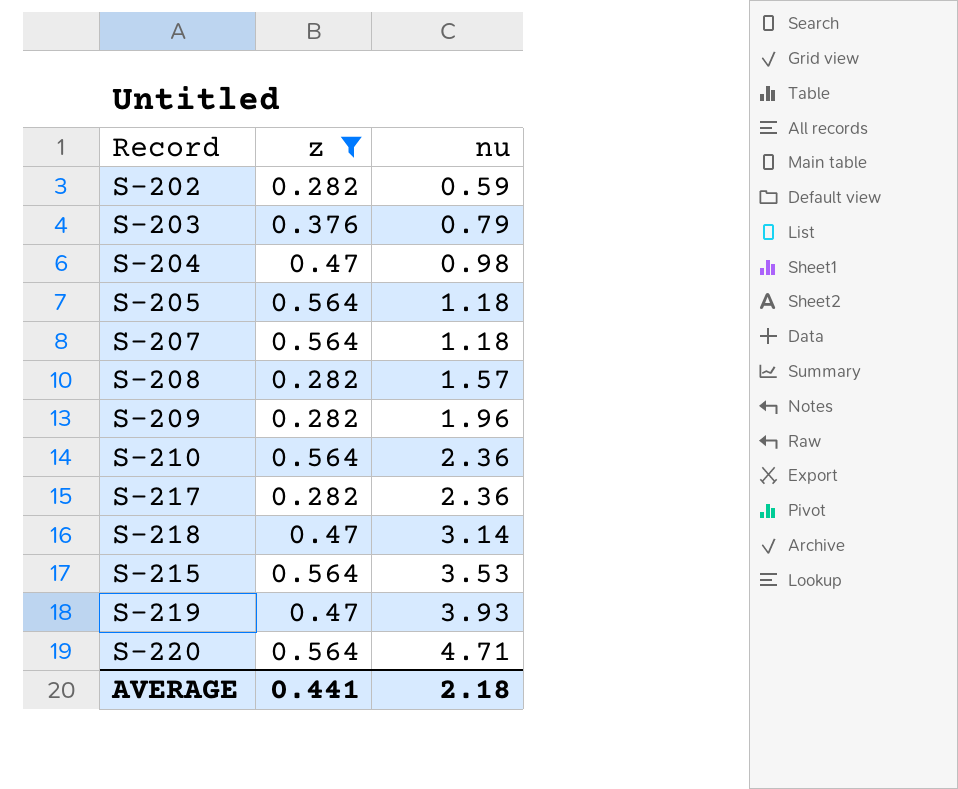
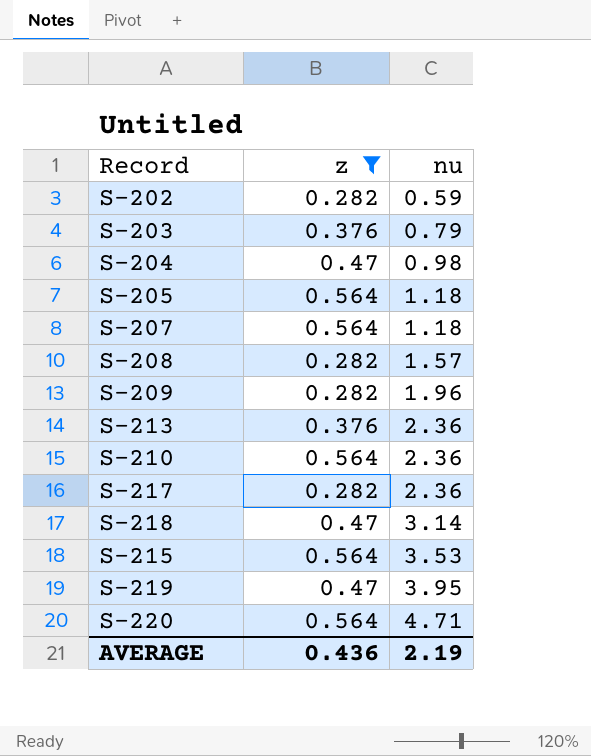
row S-213: none -> 0.376 | 2.36
S-219 | nu: 3.93 -> 3.95
AVERAGE | z: 0.441 -> 0.436
AVERAGE | nu: 2.18 -> 2.19

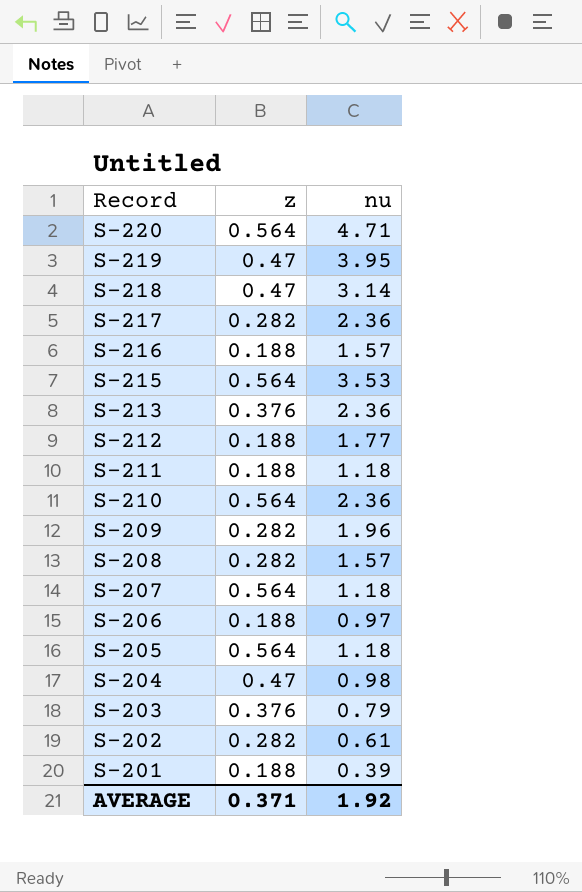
filter: z != 0.188 -> none
row order: nu ascending -> Record descending
S-202 | nu: 0.59 -> 0.61
AVERAGE | z: 0.436 -> 0.371
AVERAGE | nu: 2.19 -> 1.92

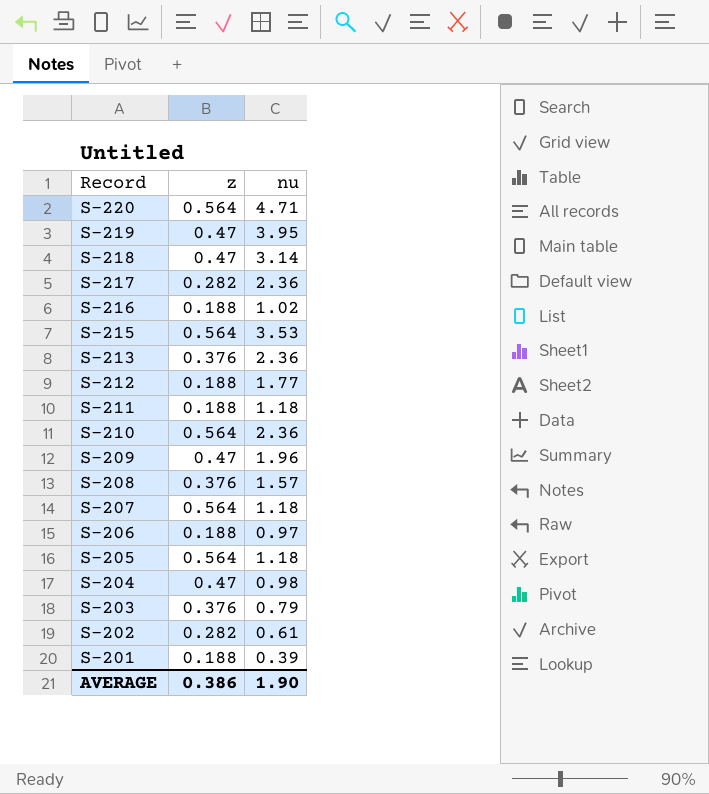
S-216 | nu: 1.57 -> 1.02
S-209 | z: 0.282 -> 0.47
S-208 | z: 0.282 -> 0.376
AVERAGE | z: 0.371 -> 0.386
AVERAGE | nu: 1.92 -> 1.90

